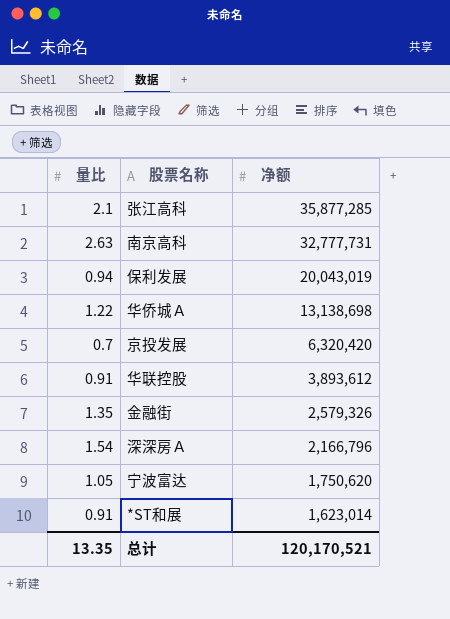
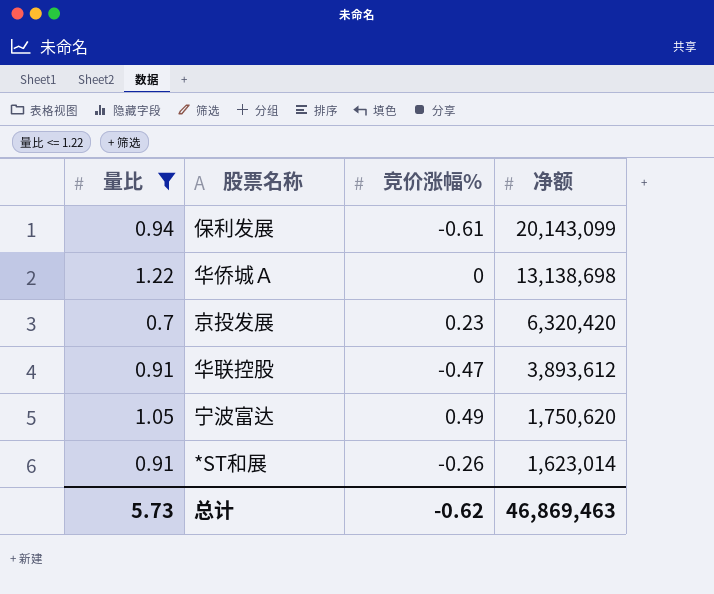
filter: none -> 量比 <= 1.22
column 竞价涨幅% | position: none -> 3
保利发展 | 净额: 20,043,019 -> 20,143,099
总计 | 量比: 13.35 -> 5.73
总计 | 净额: 120,170,521 -> 46,869,463

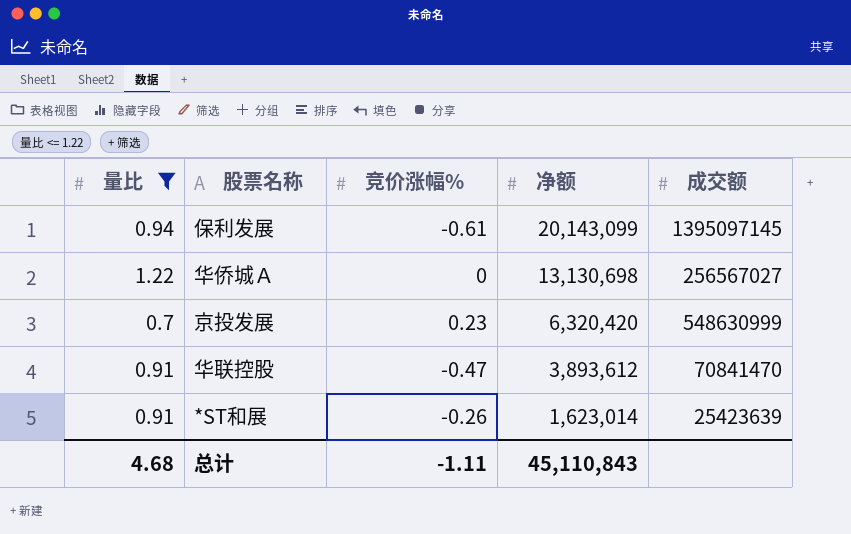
column 成交额 | position: none -> 5
row 宁波富达: 1.05 | 0.49 | 1,750,620 -> none
华侨城Ａ | 净额: 13,138,698 -> 13,130,698
总计 | 量比: 5.73 -> 4.68
总计 | 竞价涨幅%: -0.62 -> -1.11
总计 | 净额: 46,869,463 -> 45,110,843

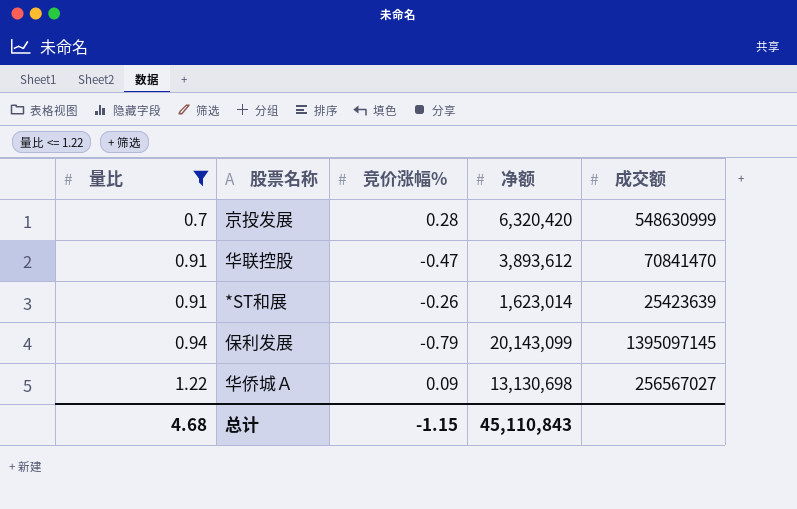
row order: 净额 descending -> 量比 ascending
京投发展 | 竞价涨幅%: 0.23 -> 0.28
保利发展 | 竞价涨幅%: -0.61 -> -0.79
华侨城Ａ | 竞价涨幅%: 0 -> 0.09
总计 | 竞价涨幅%: -1.11 -> -1.15

